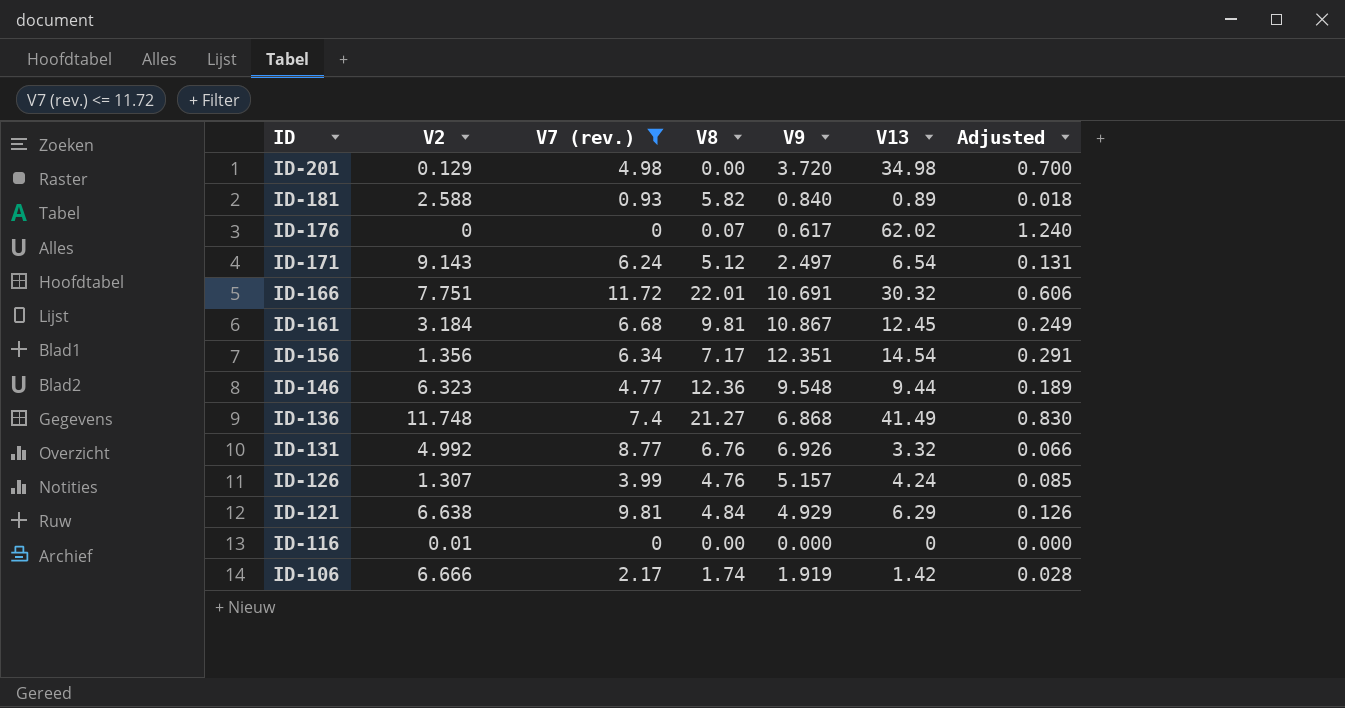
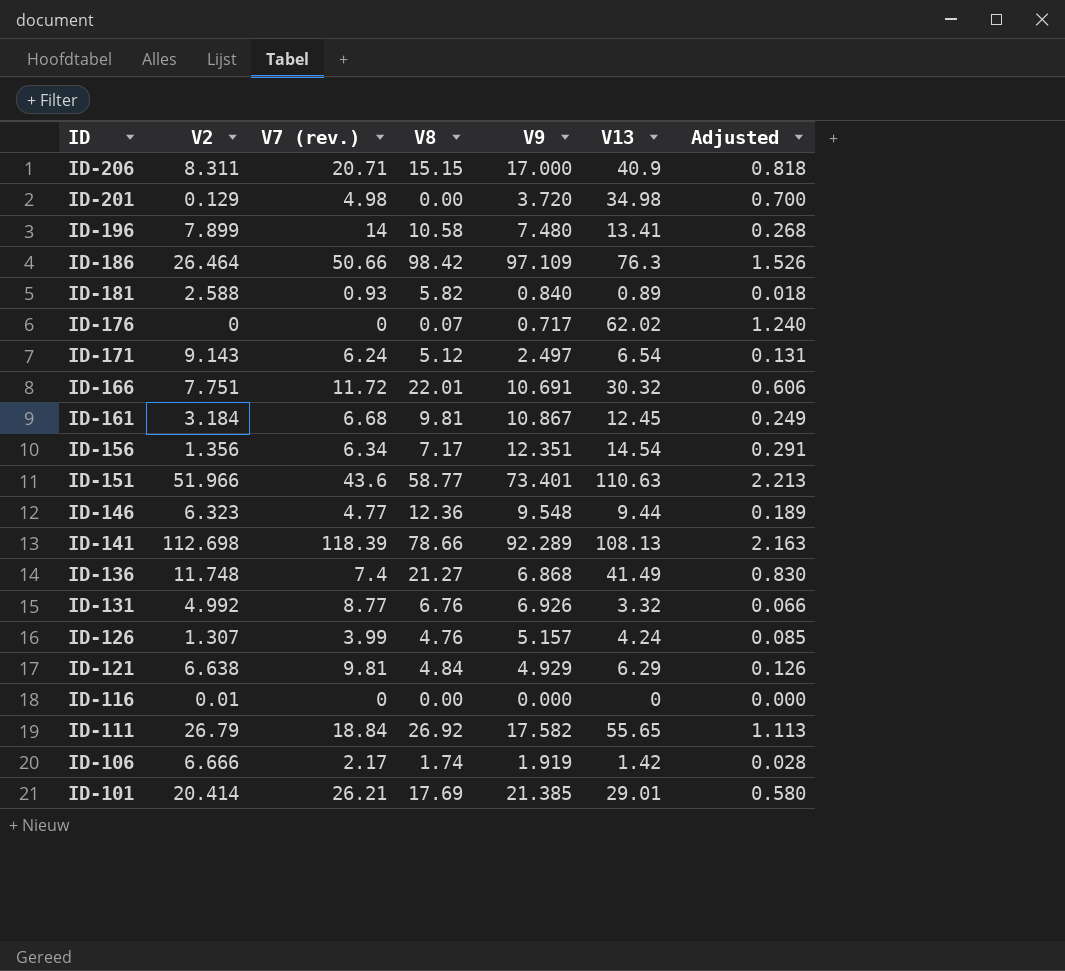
filter: V7 (rev.) <= 11.72 -> none
ID-176 | V9: 0.617 -> 0.717

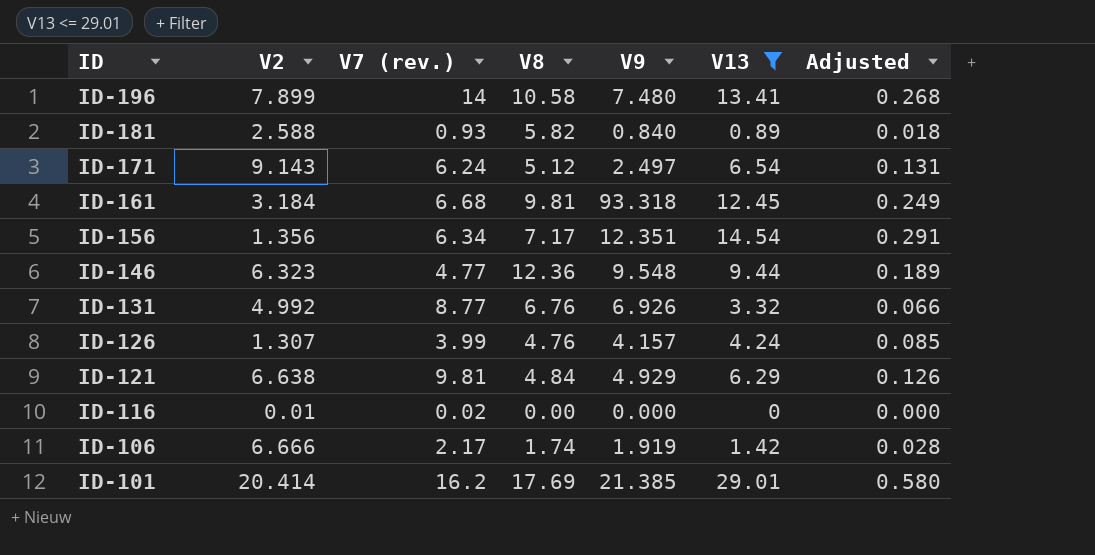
filter: none -> V13 <= 29.01
ID-161 | V9: 10.867 -> 93.318
ID-126 | V9: 5.157 -> 4.157
ID-116 | V7 (rev.): 0 -> 0.02
ID-101 | V7 (rev.): 26.21 -> 16.2

